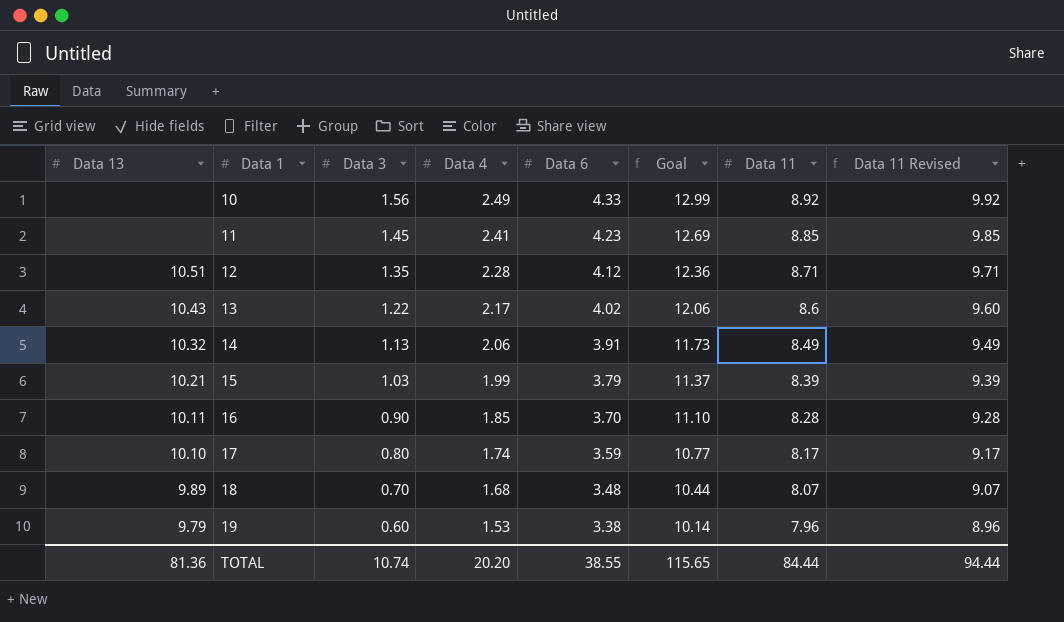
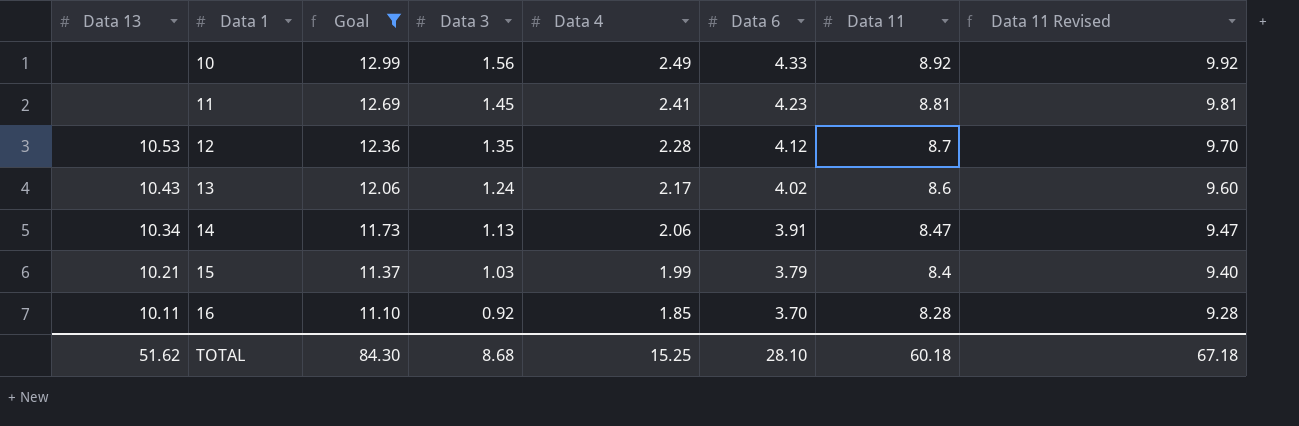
filter: none -> Goal >= 11.10
column Goal | position: 6 -> 3
11 | Data 11: 8.85 -> 8.81
11 | Data 11 Revised: 9.85 -> 9.81
12 | Data 13: 10.51 -> 10.53
12 | Data 11: 8.71 -> 8.7
12 | Data 11 Revised: 9.71 -> 9.70
13 | Data 3: 1.22 -> 1.24
14 | Data 13: 10.32 -> 10.34
14 | Data 11: 8.49 -> 8.47
14 | Data 11 Revised: 9.49 -> 9.47
15 | Data 11: 8.39 -> 8.4
15 | Data 11 Revised: 9.39 -> 9.40
16 | Data 3: 0.90 -> 0.92
TOTAL | Data 13: 81.36 -> 51.62
TOTAL | Goal: 115.65 -> 84.30
TOTAL | Data 3: 10.74 -> 8.68
TOTAL | Data 4: 20.20 -> 15.25
TOTAL | Data 6: 38.55 -> 28.10
TOTAL | Data 11: 84.44 -> 60.18
TOTAL | Data 11 Revised: 94.44 -> 67.18

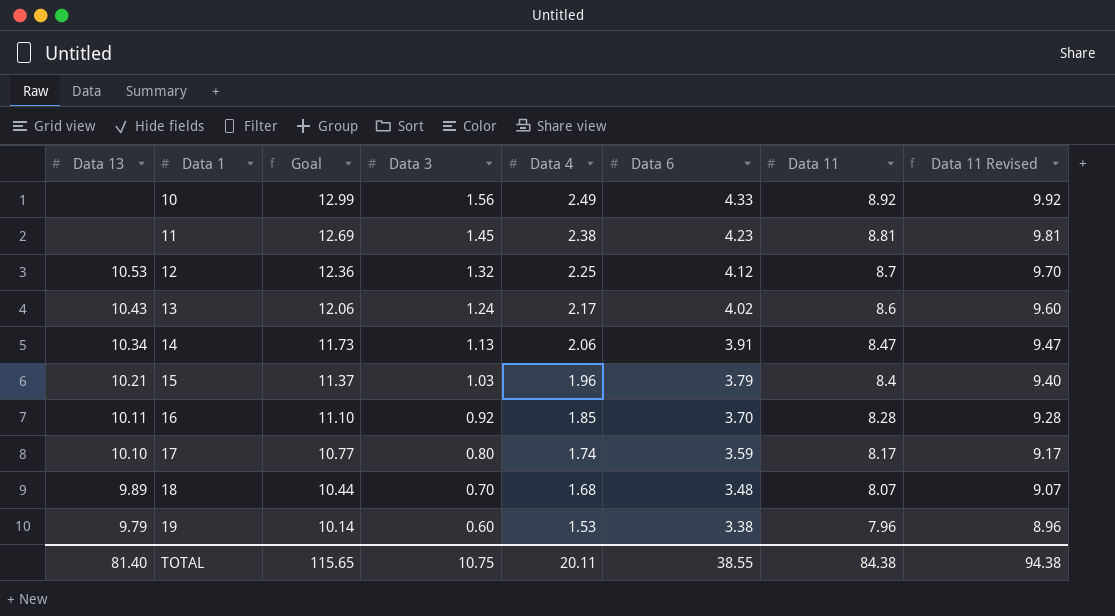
filter: Goal >= 11.10 -> none
11 | Data 4: 2.41 -> 2.38
12 | Data 3: 1.35 -> 1.32
12 | Data 4: 2.28 -> 2.25
15 | Data 4: 1.99 -> 1.96
TOTAL | Data 13: 51.62 -> 81.40
TOTAL | Goal: 84.30 -> 115.65
TOTAL | Data 3: 8.68 -> 10.75
TOTAL | Data 4: 15.25 -> 20.11
TOTAL | Data 6: 28.10 -> 38.55
TOTAL | Data 11: 60.18 -> 84.38
TOTAL | Data 11 Revised: 67.18 -> 94.38

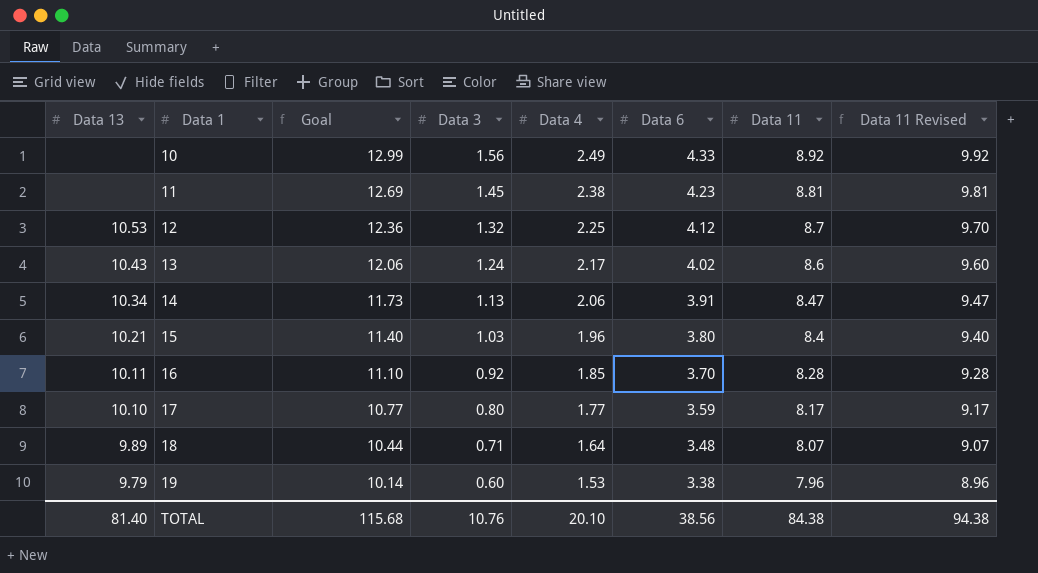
15 | Goal: 11.37 -> 11.40
15 | Data 6: 3.79 -> 3.80
17 | Data 4: 1.74 -> 1.77
18 | Data 3: 0.70 -> 0.71
18 | Data 4: 1.68 -> 1.64
TOTAL | Goal: 115.65 -> 115.68
TOTAL | Data 3: 10.75 -> 10.76
TOTAL | Data 4: 20.11 -> 20.10
TOTAL | Data 6: 38.55 -> 38.56

